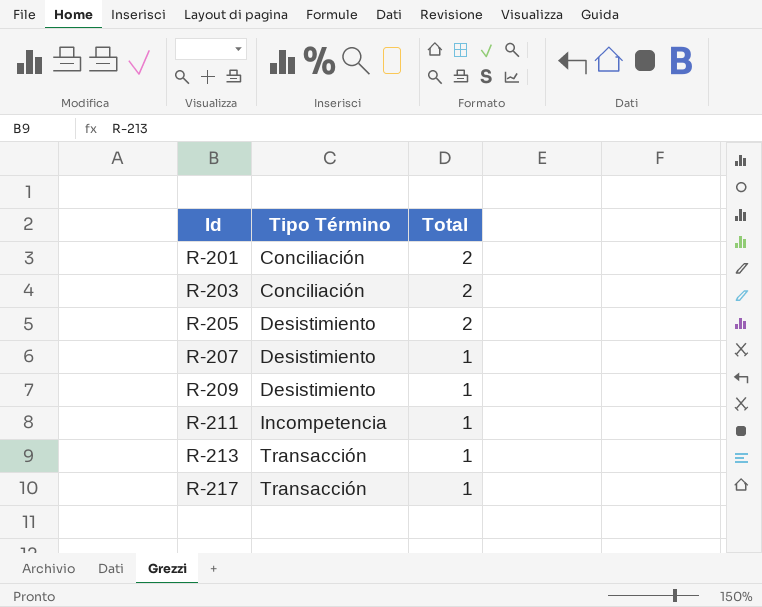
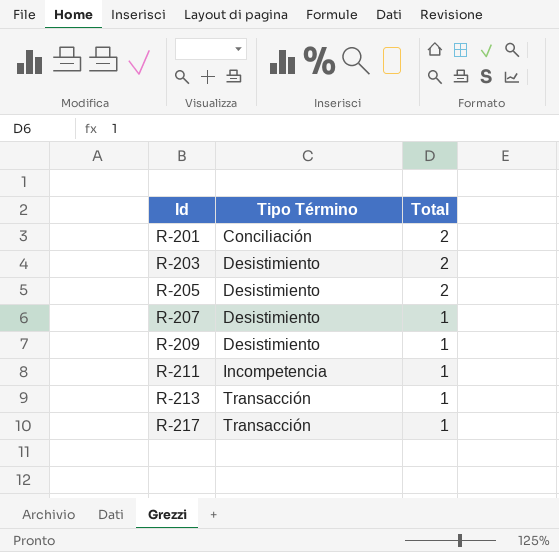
R-203 | Tipo Término: Conciliación -> Desistimiento

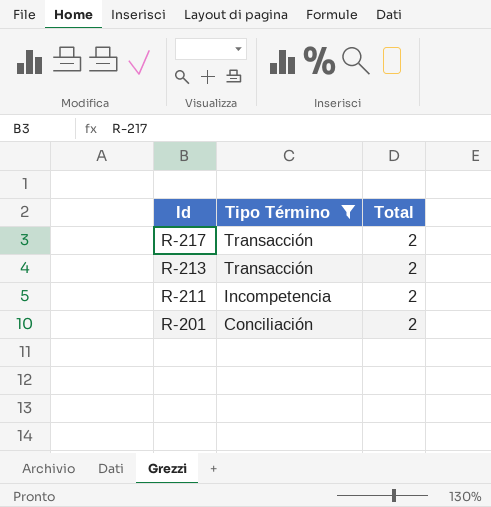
filter: none -> Tipo Término != Desistimiento
row order: Id ascending -> Id descending
R-217 | Total: 1 -> 2
R-213 | Total: 1 -> 2
R-211 | Total: 1 -> 2

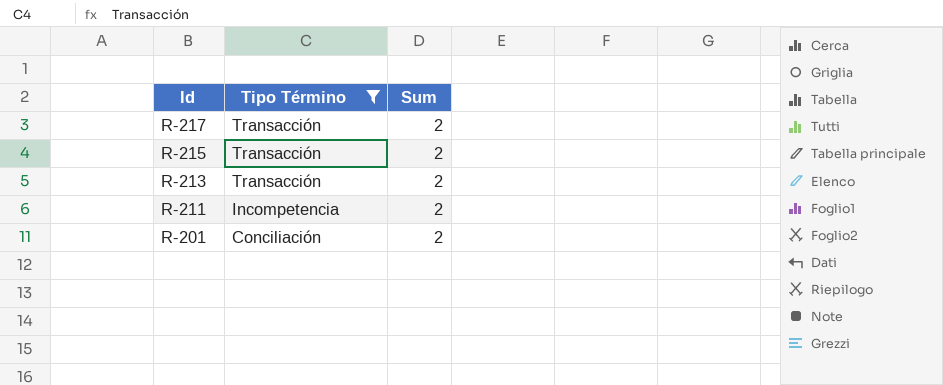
column name: Total -> Sum
row R-215: none -> Transacción | 2

